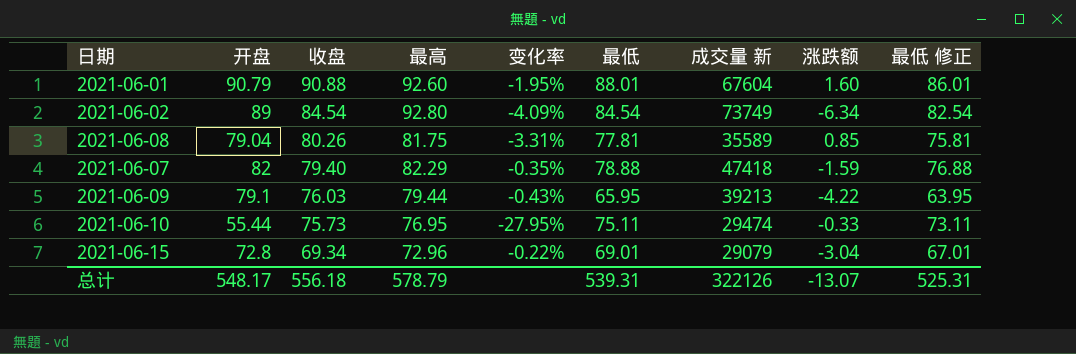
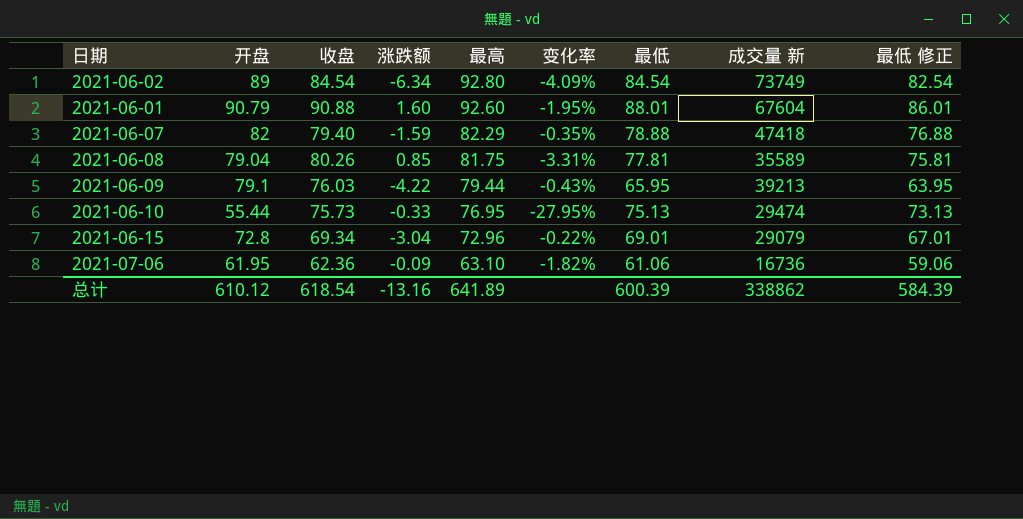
row order: 收盘 descending -> 最高 descending
column 涨跌额 | position: 8 -> 4
2021-06-10 | 最低: 75.11 -> 75.13
2021-06-10 | 最低 修正: 73.11 -> 73.13
row 2021-07-06: none -> 61.95 | 62.36 | -0.09 | 63.10 | -1.82% | 61.06 | 16736 | 59.06
总计 | 开盘: 548.17 -> 610.12
总计 | 收盘: 556.18 -> 618.54
总计 | 涨跌额: -13.07 -> -13.16
总计 | 最高: 578.79 -> 641.89
总计 | 最低: 539.31 -> 600.39
总计 | 成交量 新: 322126 -> 338862
总计 | 最低 修正: 525.31 -> 584.39

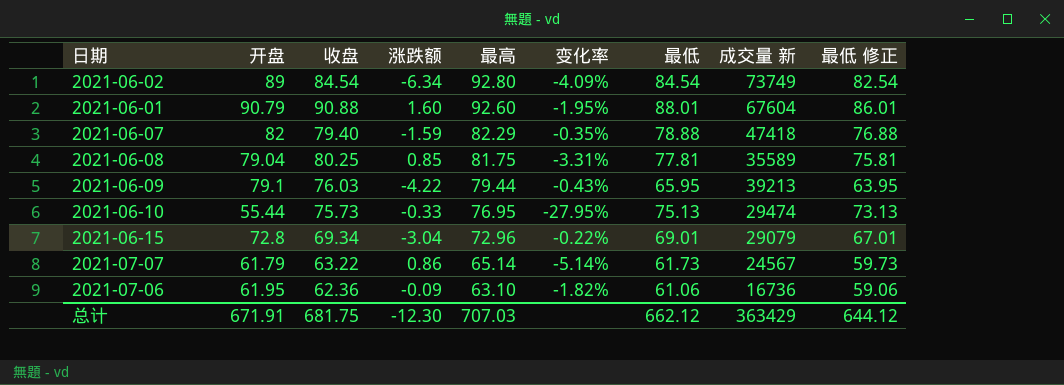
2021-06-08 | 收盘: 80.26 -> 80.25
row 2021-07-07: none -> 61.79 | 63.22 | 0.86 | 65.14 | -5.14% | 61.73 | 24567 | 59.73
总计 | 开盘: 610.12 -> 671.91
总计 | 收盘: 618.54 -> 681.75
总计 | 涨跌额: -13.16 -> -12.30
总计 | 最高: 641.89 -> 707.03
总计 | 最低: 600.39 -> 662.12
总计 | 成交量 新: 338862 -> 363429
总计 | 最低 修正: 584.39 -> 644.12

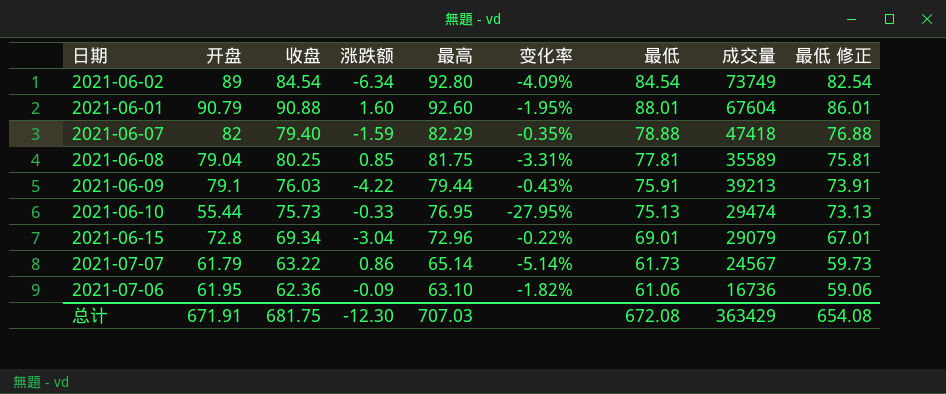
column name: 成交量 新 -> 成交量
2021-06-09 | 最低: 65.95 -> 75.91
2021-06-09 | 最低 修正: 63.95 -> 73.91
总计 | 最低: 662.12 -> 672.08
总计 | 最低 修正: 644.12 -> 654.08

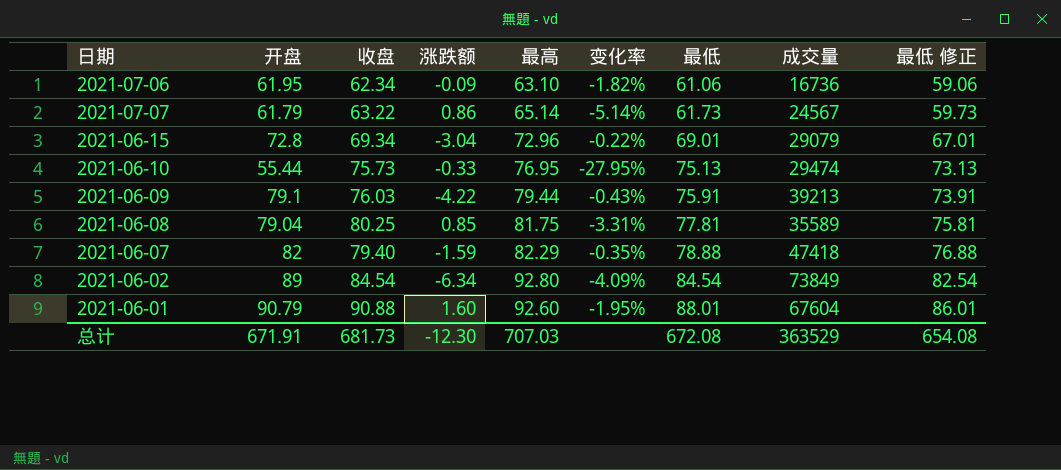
row order: 最高 descending -> 最低 ascending
2021-07-06 | 收盘: 62.36 -> 62.34
2021-06-02 | 成交量: 73749 -> 73849
总计 | 收盘: 681.75 -> 681.73
总计 | 成交量: 363429 -> 363529

